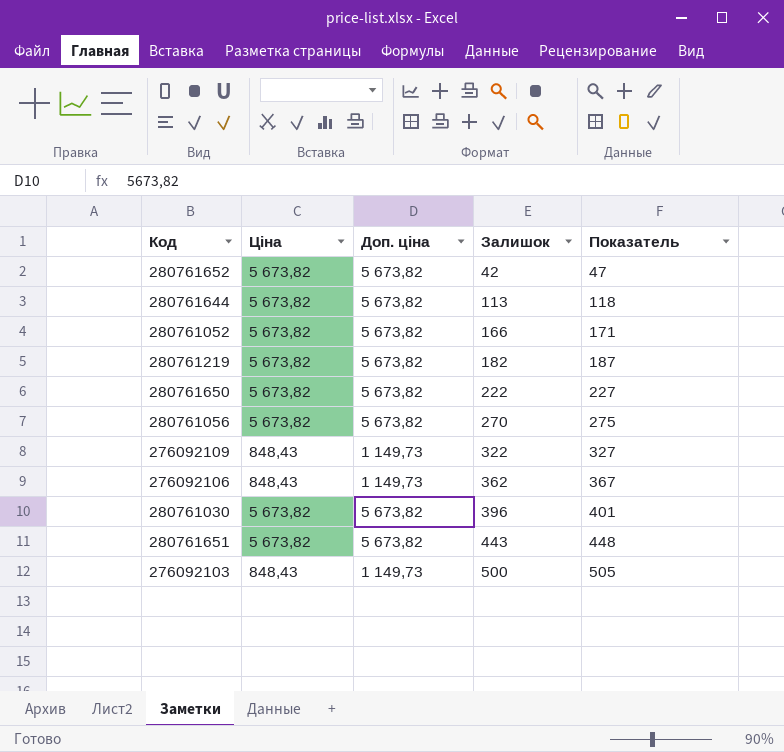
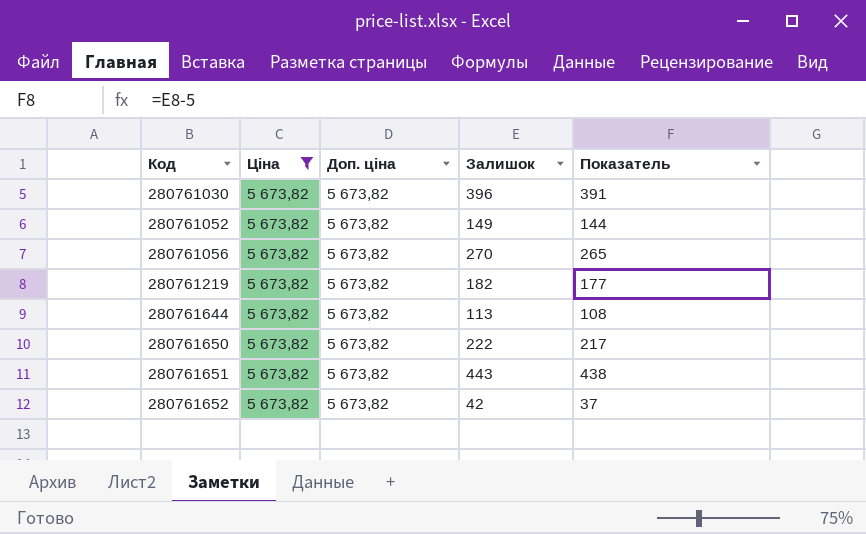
filter: none -> Ціна = 5 673,82
row order: Залишок ascending -> Код ascending
column Показатель | formula: [Залишок] + 5 -> [Залишок] - 5
280761052 | Залишок: 166 -> 149

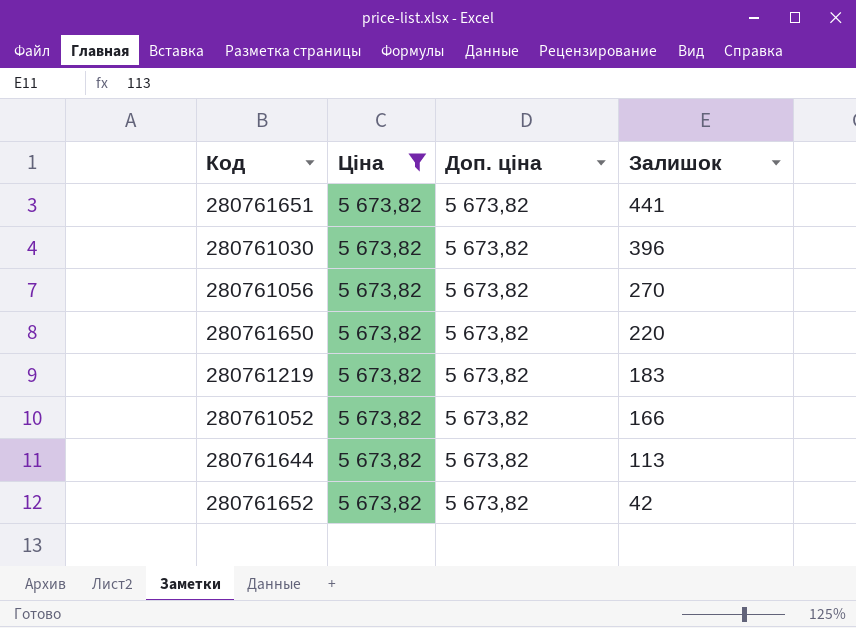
row order: Код ascending -> Залишок descending
column Показатель | formula: [Залишок] - 5 -> none
280761651 | Залишок: 443 -> 441
280761650 | Залишок: 222 -> 220
280761219 | Залишок: 182 -> 183
280761052 | Залишок: 149 -> 166

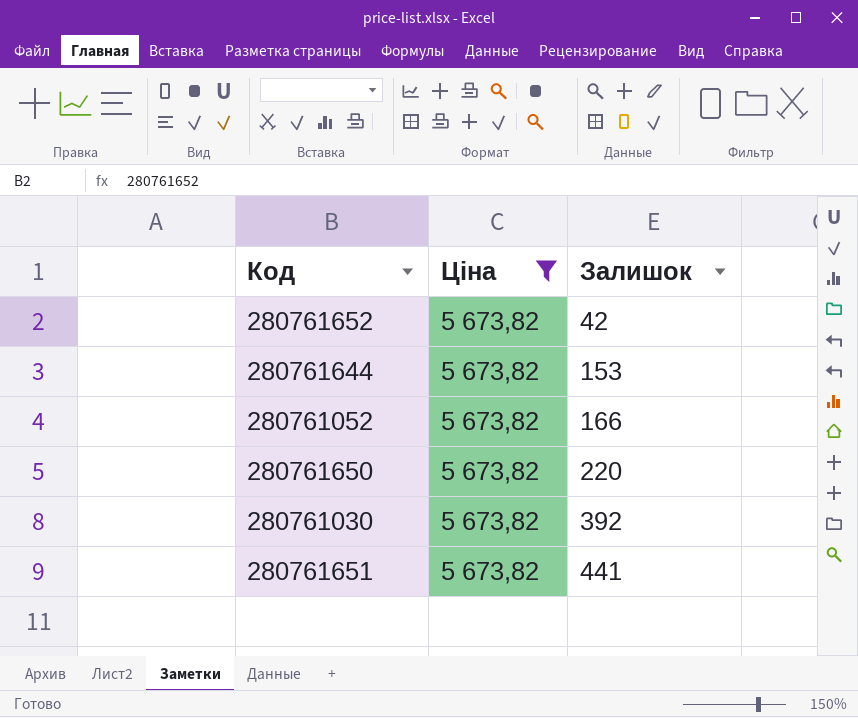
row order: Залишок descending -> Залишок ascending
column Доп. ціна | position: 3 -> none
row 280761056: 5 673,82 | 5 673,82 | 270 -> none
row 280761219: 5 673,82 | 5 673,82 | 183 -> none
280761644 | Залишок: 113 -> 153
280761030 | Залишок: 396 -> 392

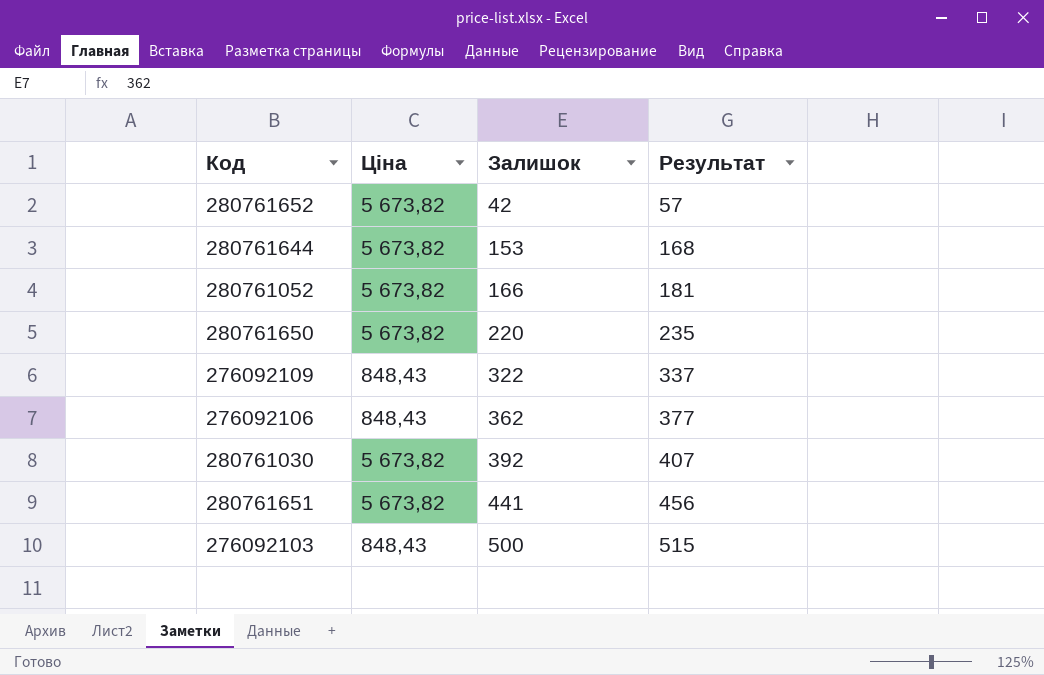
filter: Ціна = 5 673,82 -> none
column Результат | formula: none -> [Залишок] + 15

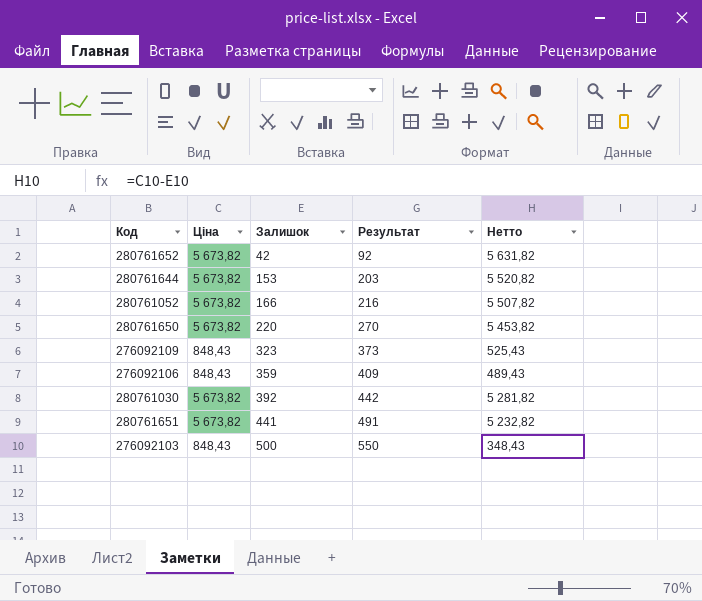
column Результат | formula: [Залишок] + 15 -> [Залишок] + 50
column Нетто | formula: none -> [Ціна] - [Залишок]
276092109 | Залишок: 322 -> 323
276092106 | Залишок: 362 -> 359

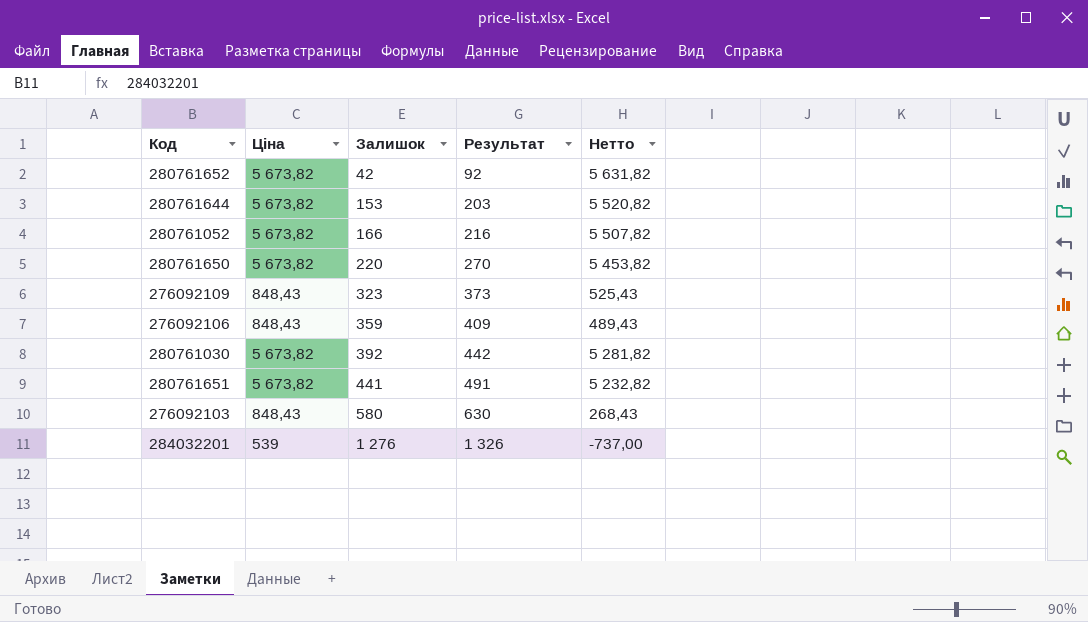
276092103 | Залишок: 500 -> 580
276092103 | Результат: 550 -> 630
276092103 | Нетто: 348,43 -> 268,43
row 284032201: none -> 539 | 1 276 | 1 326 | -737,00

